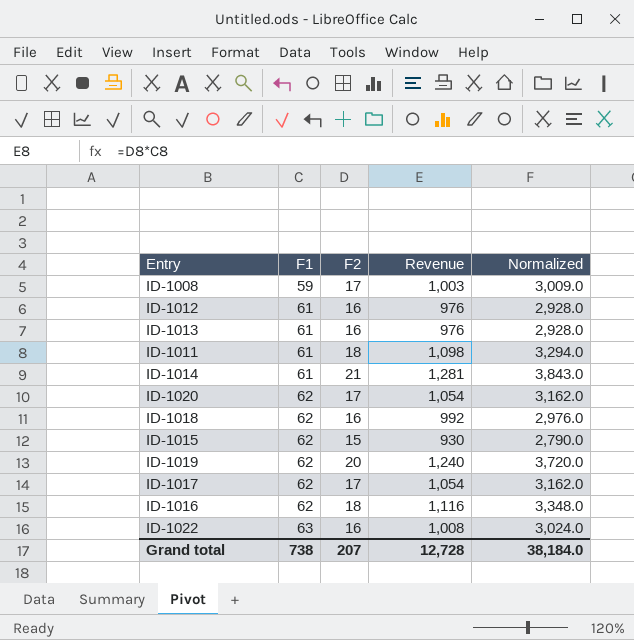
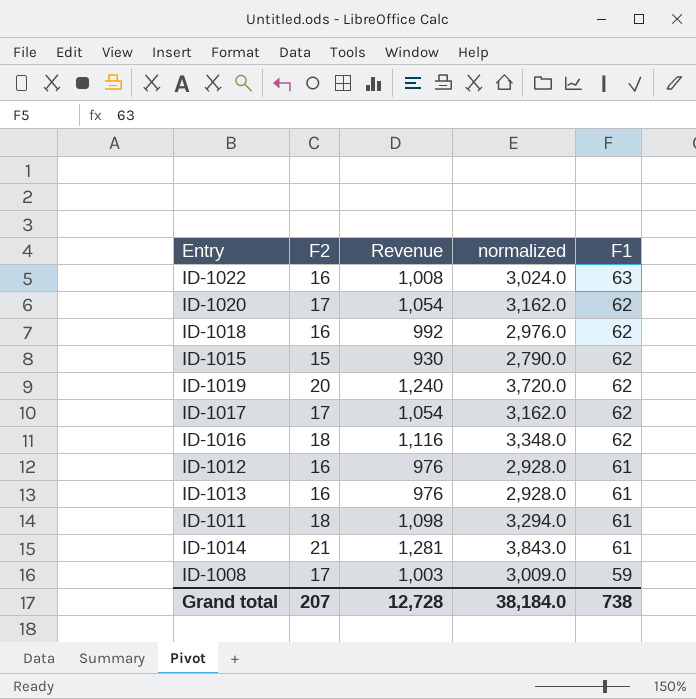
row order: F1 ascending -> F1 descending
column name: Normalized -> normalized
column F1 | position: 2 -> 5

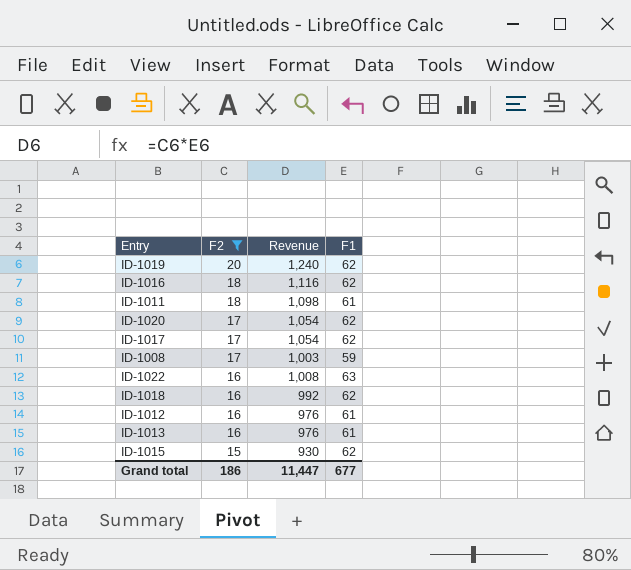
filter: none -> F2 != 21
row order: F1 descending -> F2 descending
column normalized | formula: [Revenue] * 3 -> none
Grand total | F2: 207 -> 186
Grand total | Revenue: 12,728 -> 11,447
Grand total | F1: 738 -> 677

